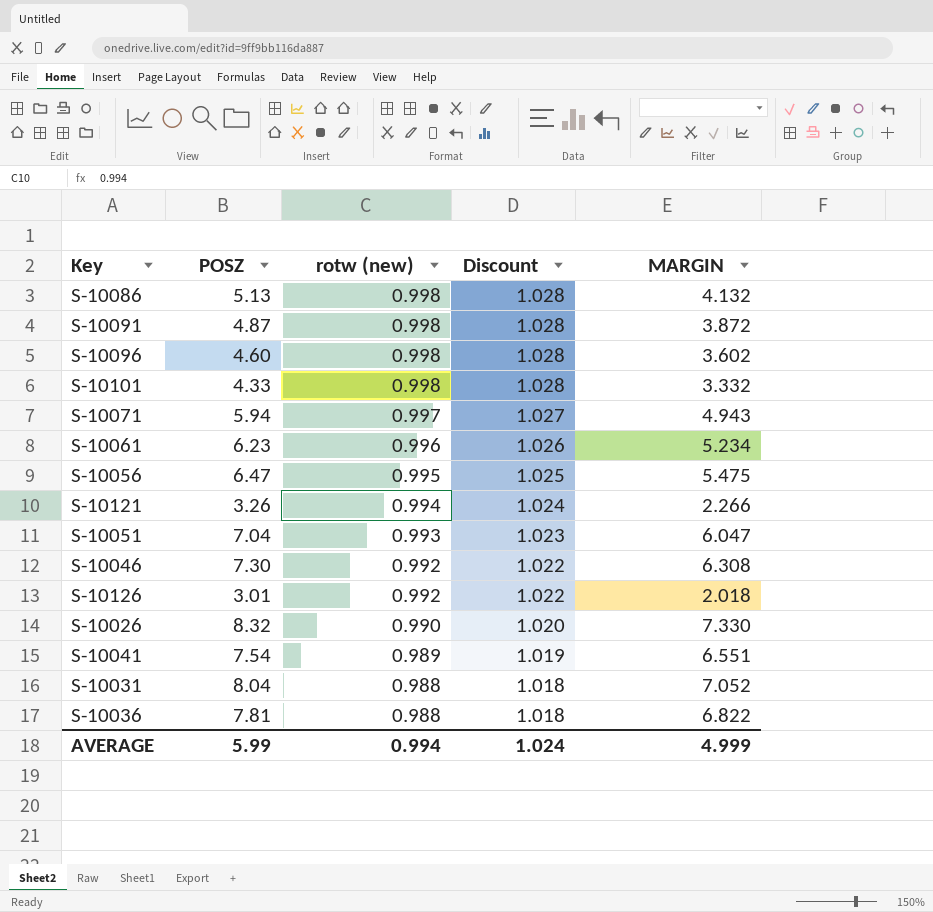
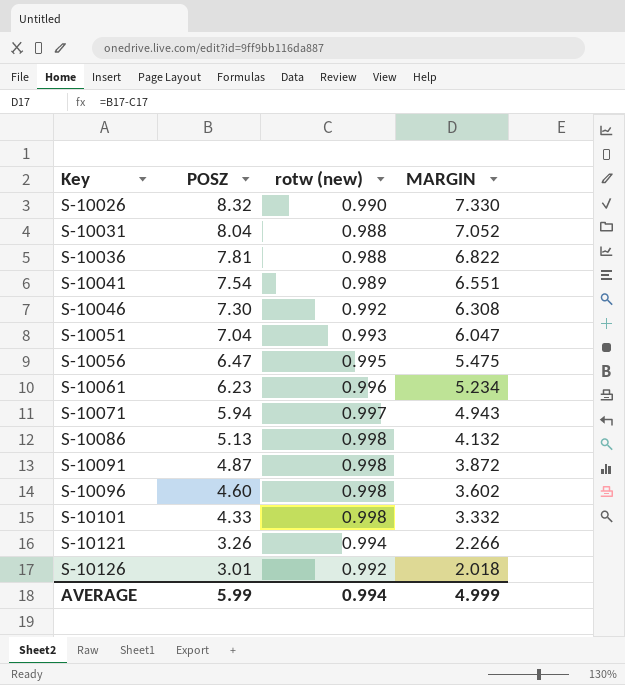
row order: rotw (new) descending -> Key ascending
column Discount | formula: [rotw (new)] * 1.03 -> none

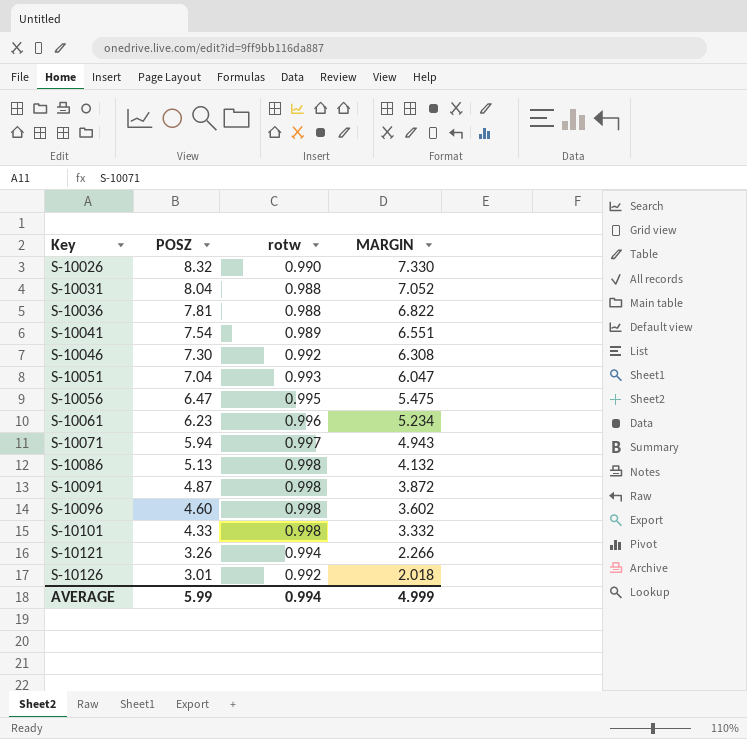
column name: rotw (new) -> rotw

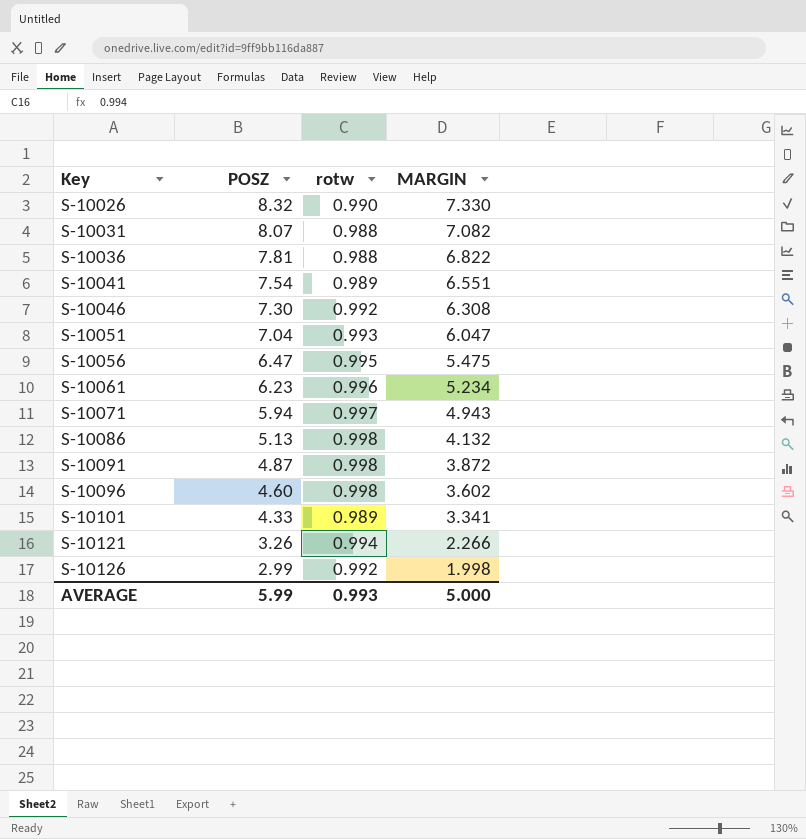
S-10031 | POSZ: 8.04 -> 8.07
S-10031 | MARGIN: 7.052 -> 7.082
S-10101 | rotw: 0.998 -> 0.989
S-10101 | MARGIN: 3.332 -> 3.341
S-10126 | POSZ: 3.01 -> 2.99
S-10126 | MARGIN: 2.018 -> 1.998
AVERAGE | rotw: 0.994 -> 0.993
AVERAGE | MARGIN: 4.999 -> 5.000

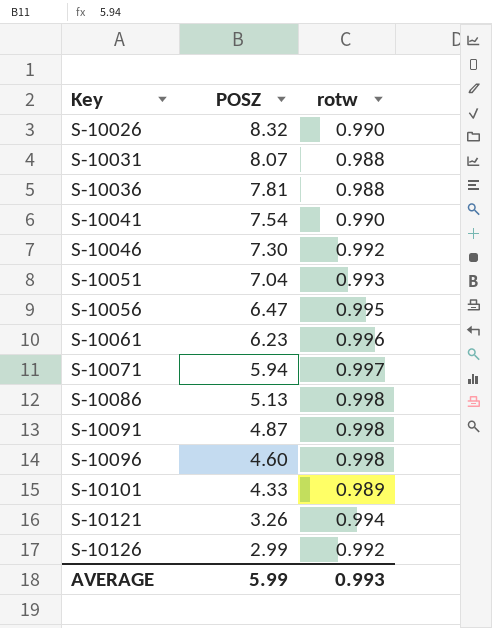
column MARGIN | formula: [POSZ] - [rotw] -> none
S-10041 | rotw: 0.989 -> 0.990

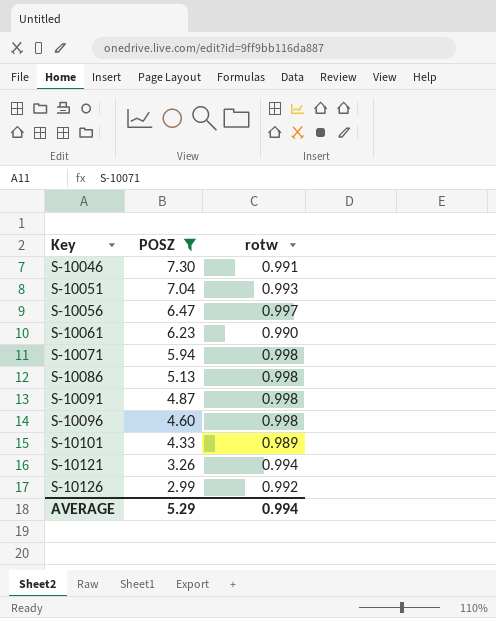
filter: none -> POSZ <= 7.30
S-10046 | rotw: 0.992 -> 0.991
S-10056 | rotw: 0.995 -> 0.997
S-10061 | rotw: 0.996 -> 0.990
S-10071 | rotw: 0.997 -> 0.998
AVERAGE | POSZ: 5.99 -> 5.29
AVERAGE | rotw: 0.993 -> 0.994

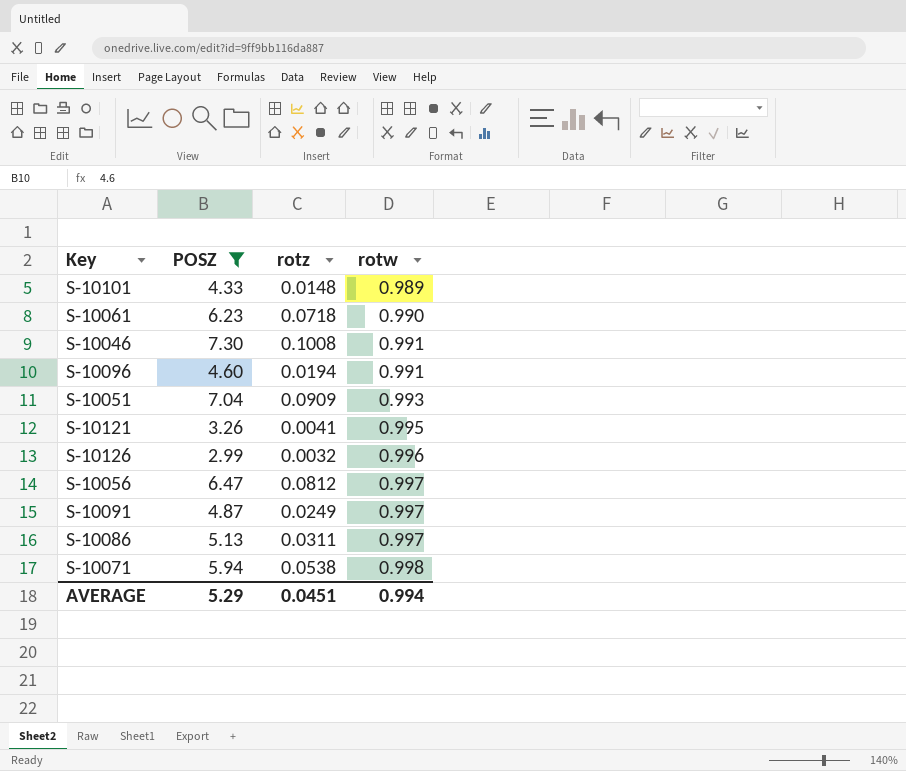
row order: Key ascending -> rotw ascending
column rotz | position: none -> 3
S-10096 | rotw: 0.998 -> 0.991
S-10121 | rotw: 0.994 -> 0.995
S-10126 | rotw: 0.992 -> 0.996
S-10091 | rotw: 0.998 -> 0.997
S-10086 | rotw: 0.998 -> 0.997

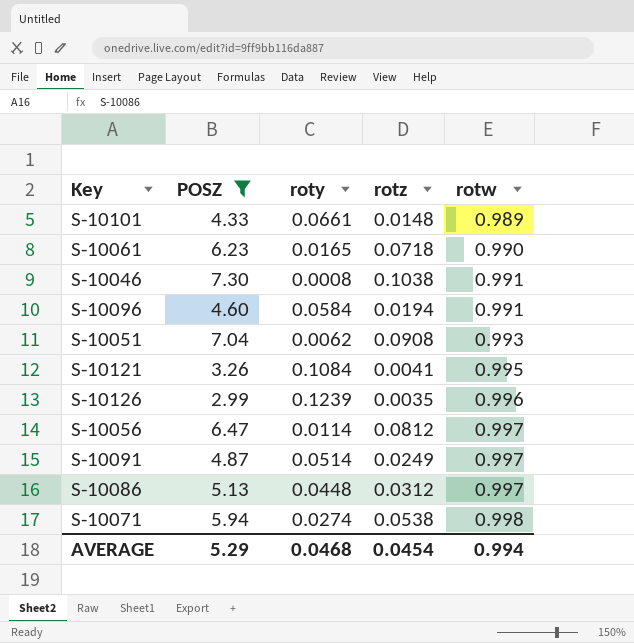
column roty | position: none -> 3
S-10046 | rotz: 0.1008 -> 0.1038
S-10051 | rotz: 0.0909 -> 0.0908
S-10126 | rotz: 0.0032 -> 0.0035
S-10086 | rotz: 0.0311 -> 0.0312
AVERAGE | rotz: 0.0451 -> 0.0454

